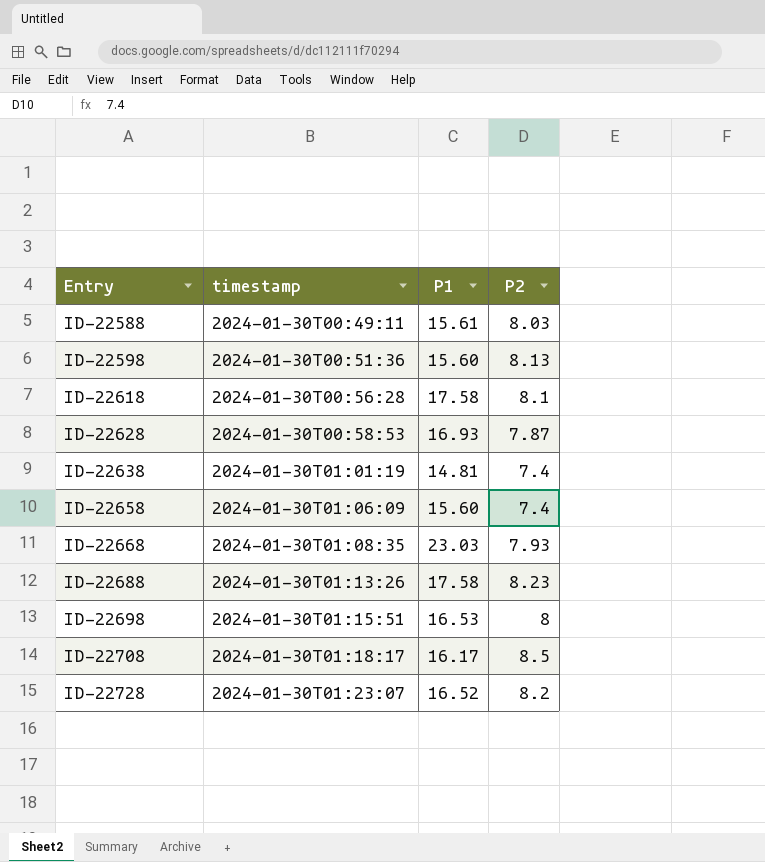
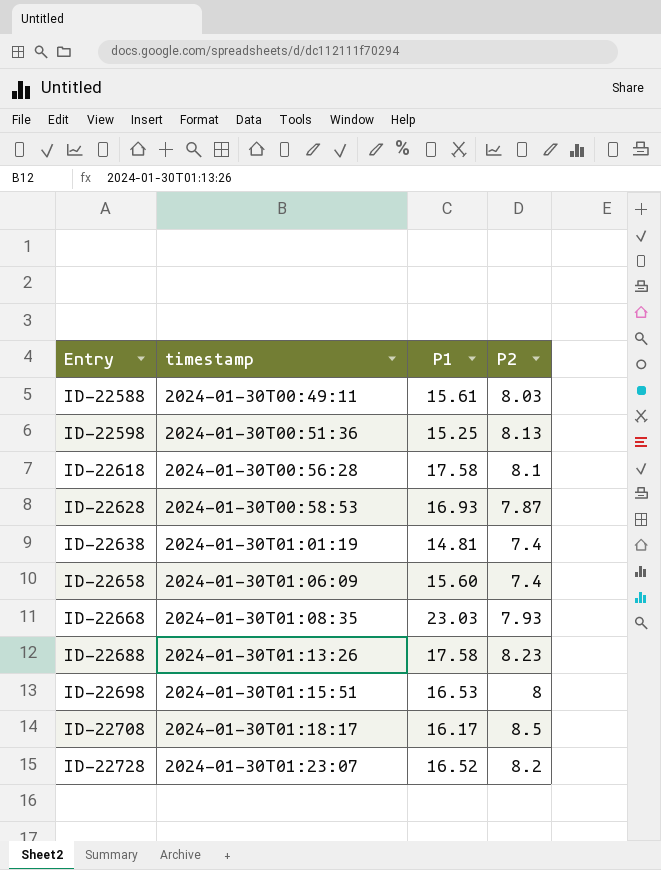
ID-22598 | P1: 15.60 -> 15.25

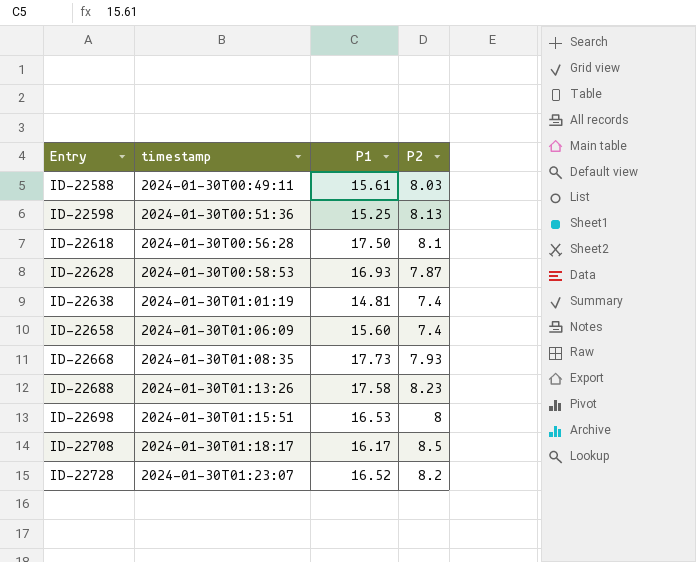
ID-22618 | P1: 17.58 -> 17.50
ID-22668 | P1: 23.03 -> 17.73

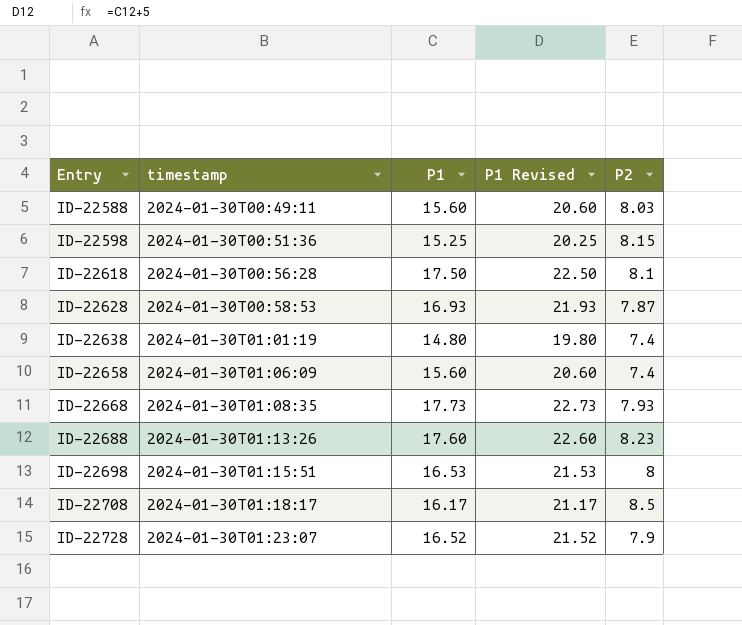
column P1 Revised | formula: none -> [P1] + 5
ID-22588 | P1: 15.61 -> 15.60
ID-22598 | P2: 8.13 -> 8.15
ID-22638 | P1: 14.81 -> 14.80
ID-22688 | P1: 17.58 -> 17.60
ID-22728 | P2: 8.2 -> 7.9

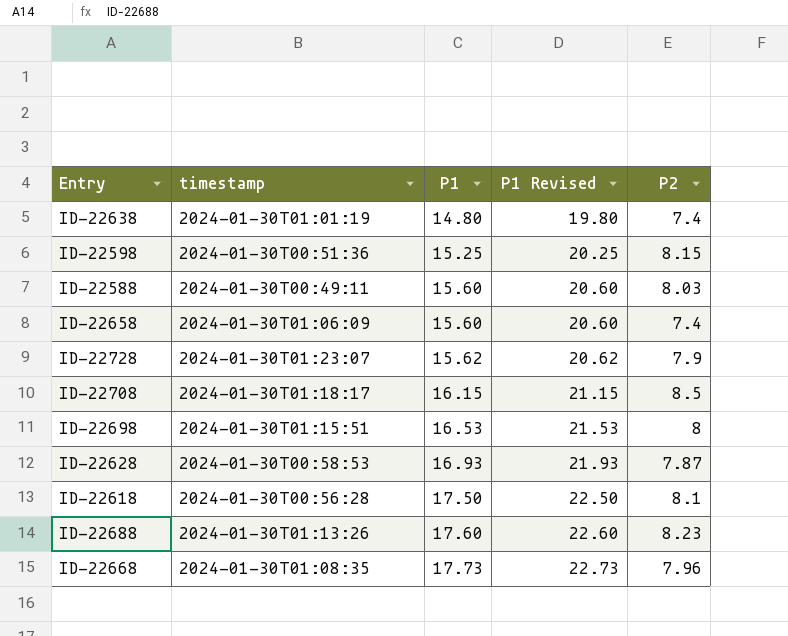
row order: Entry ascending -> P1 ascending
ID-22728 | P1: 16.52 -> 15.62
ID-22728 | P1 Revised: 21.52 -> 20.62
ID-22708 | P1: 16.17 -> 16.15
ID-22708 | P1 Revised: 21.17 -> 21.15
ID-22668 | P2: 7.93 -> 7.96

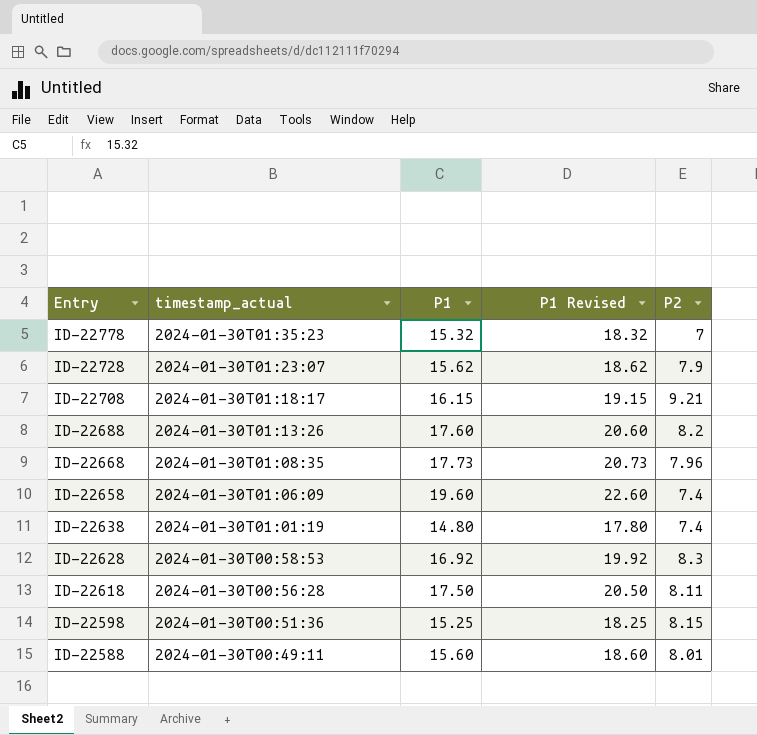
row order: P1 ascending -> Entry descending
column name: timestamp -> timestamp_actual
column P1 Revised | formula: [P1] + 5 -> [P1] + 3
row ID-22698: 2024-01-30T01:15:51 | 16.53 | 21.53 | 8 -> none
row ID-22778: none -> 2024-01-30T01:35:23 | 15.32 | 18.32 | 7
ID-22708 | P2: 8.5 -> 9.21
ID-22688 | P2: 8.23 -> 8.2
ID-22658 | P1: 15.60 -> 19.60
ID-22628 | P1: 16.93 -> 16.92
ID-22628 | P2: 7.87 -> 8.3
ID-22618 | P2: 8.1 -> 8.11
ID-22588 | P2: 8.03 -> 8.01

